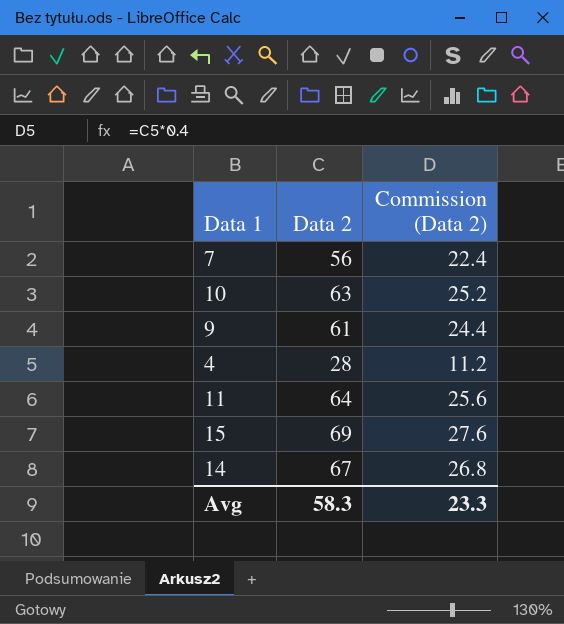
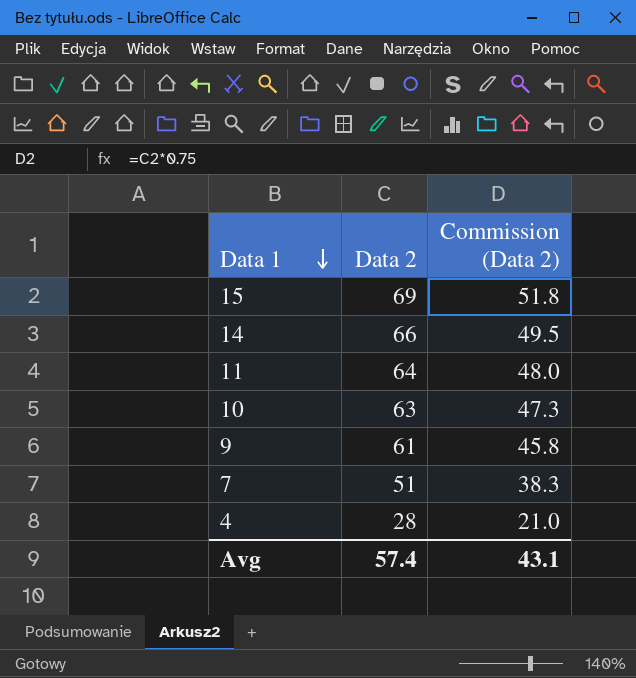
row order: none -> Data 1 descending
column Commission (Data 2) | formula: [Data 2] * 0.4 -> [Data 2] * 0.75
14 | Data 2: 67 -> 66
7 | Data 2: 56 -> 51
Avg | Data 2: 58.3 -> 57.4
Avg | Commission (Data 2): 23.3 -> 43.1

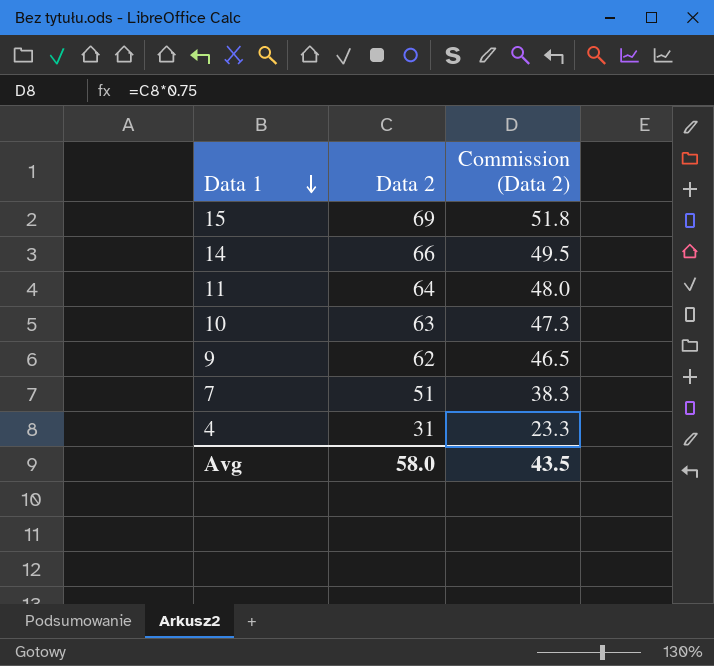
9 | Data 2: 61 -> 62
9 | Commission (Data 2): 45.8 -> 46.5
4 | Data 2: 28 -> 31
4 | Commission (Data 2): 21.0 -> 23.3
Avg | Data 2: 57.4 -> 58.0
Avg | Commission (Data 2): 43.1 -> 43.5

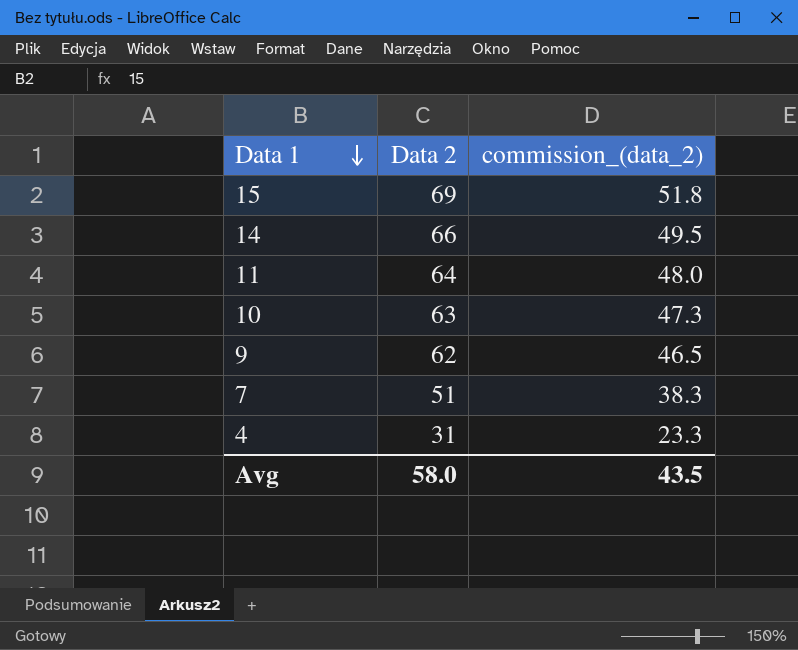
column name: Commission (Data 2) -> commission_(data_2)

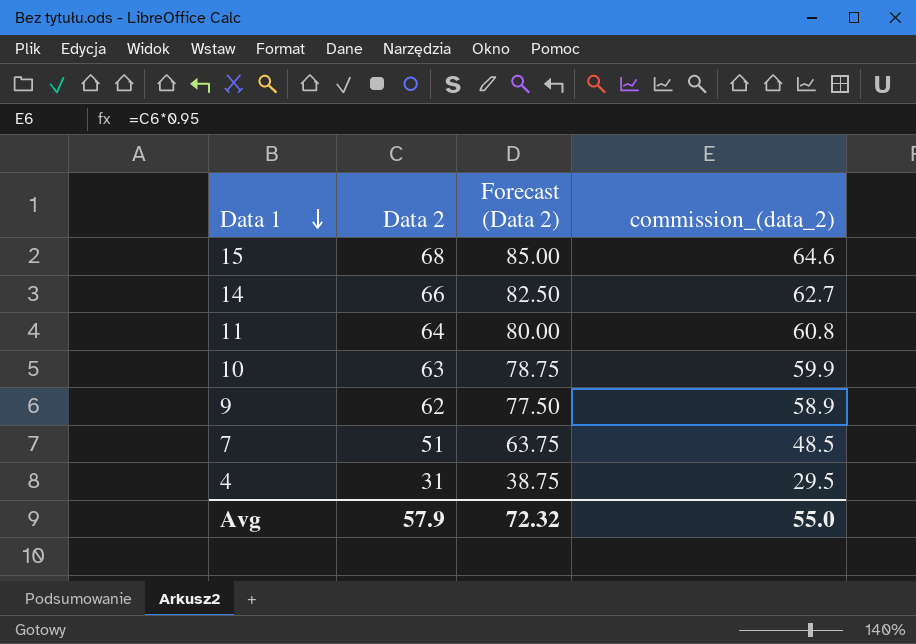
column Forecast (Data 2) | formula: none -> [Data 2] * 1.25
column commission_(data_2) | formula: [Data 2] * 0.75 -> [Data 2] * 0.95
15 | Data 2: 69 -> 68
Avg | Data 2: 58.0 -> 57.9
Avg | commission_(data_2): 43.5 -> 55.0

